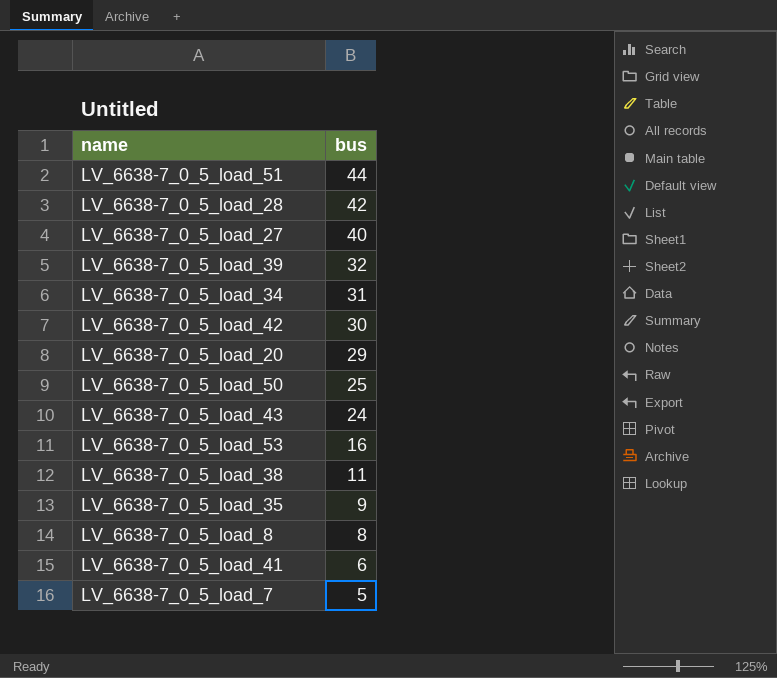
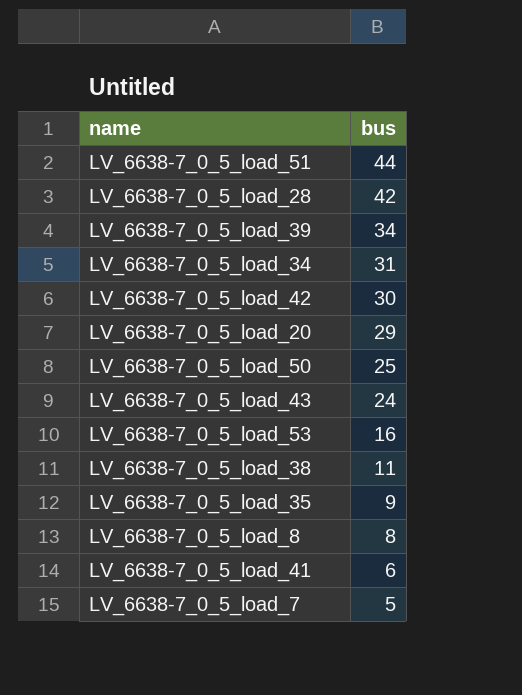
row LV_6638-7_0_5_load_27: 40 -> none
LV_6638-7_0_5_load_39 | bus: 32 -> 34

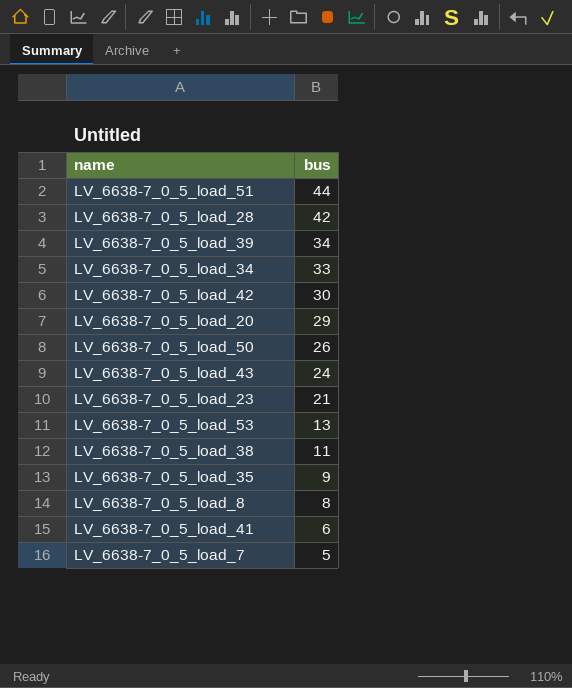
LV_6638-7_0_5_load_34 | bus: 31 -> 33
LV_6638-7_0_5_load_50 | bus: 25 -> 26
row LV_6638-7_0_5_load_23: none -> 21
LV_6638-7_0_5_load_53 | bus: 16 -> 13

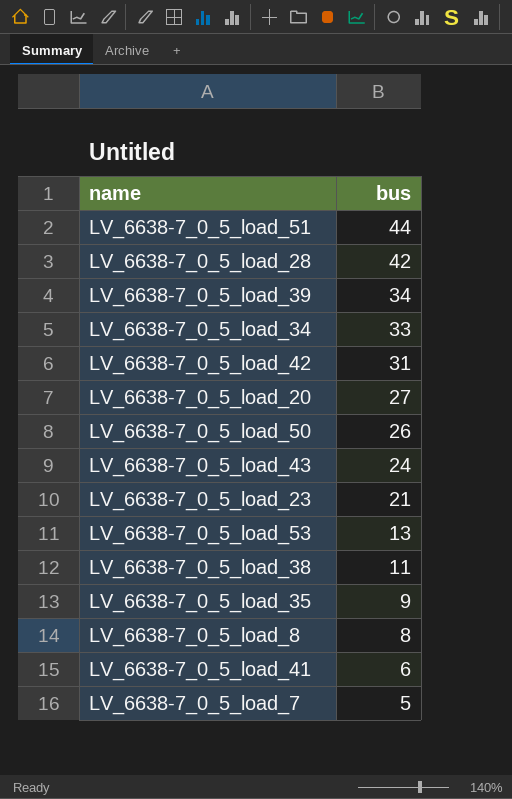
LV_6638-7_0_5_load_42 | bus: 30 -> 31
LV_6638-7_0_5_load_20 | bus: 29 -> 27

